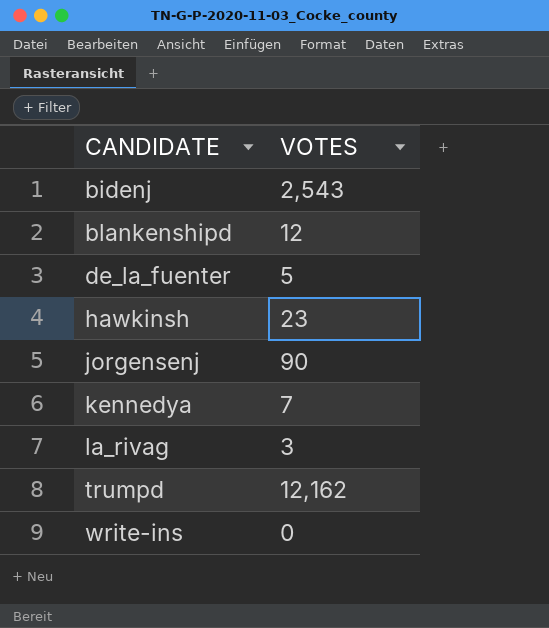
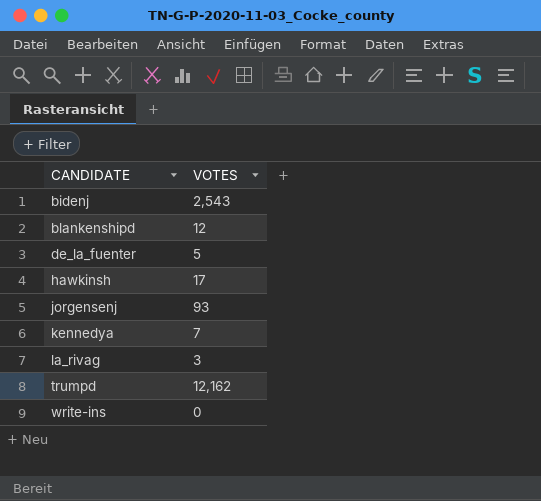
hawkinsh | VOTES: 23 -> 17
jorgensenj | VOTES: 90 -> 93

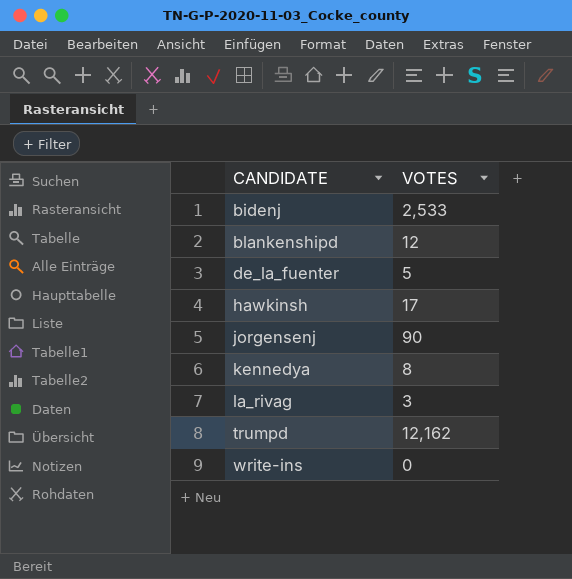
bidenj | VOTES: 2,543 -> 2,533
jorgensenj | VOTES: 93 -> 90
kennedya | VOTES: 7 -> 8

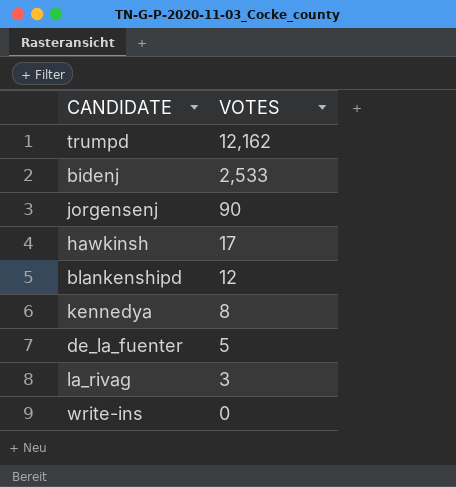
row order: CANDIDATE ascending -> VOTES descending

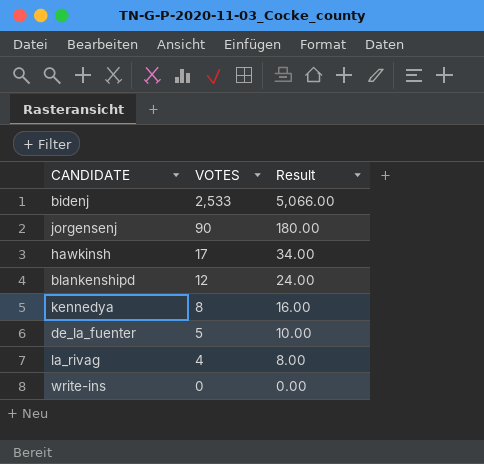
column Result | formula: none -> [VOTES] * 2
row trumpd: 12,162 -> none
la_rivag | VOTES: 3 -> 4

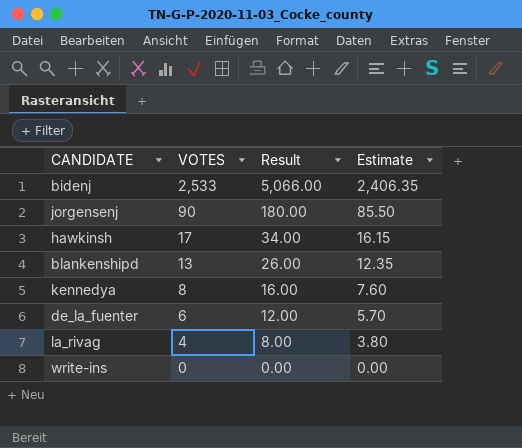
column Estimate | formula: none -> [VOTES] * 0.95
blankenshipd | VOTES: 12 -> 13
blankenshipd | Result: 24.00 -> 26.00
de_la_fuenter | VOTES: 5 -> 6
de_la_fuenter | Result: 10.00 -> 12.00

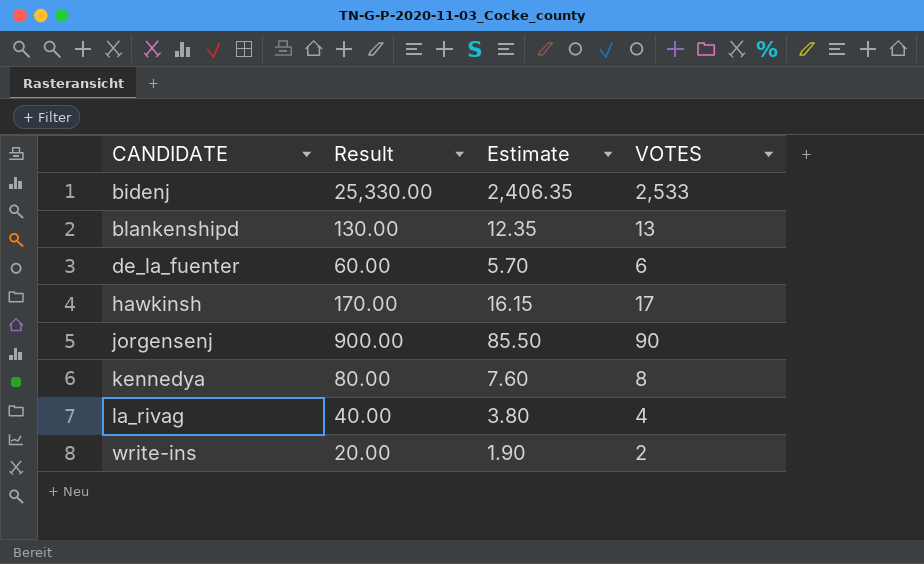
row order: VOTES descending -> CANDIDATE ascending
column Result | formula: [VOTES] * 2 -> [VOTES] * 10
column VOTES | position: 2 -> 4
write-ins | Estimate: 0.00 -> 1.90
write-ins | VOTES: 0 -> 2

